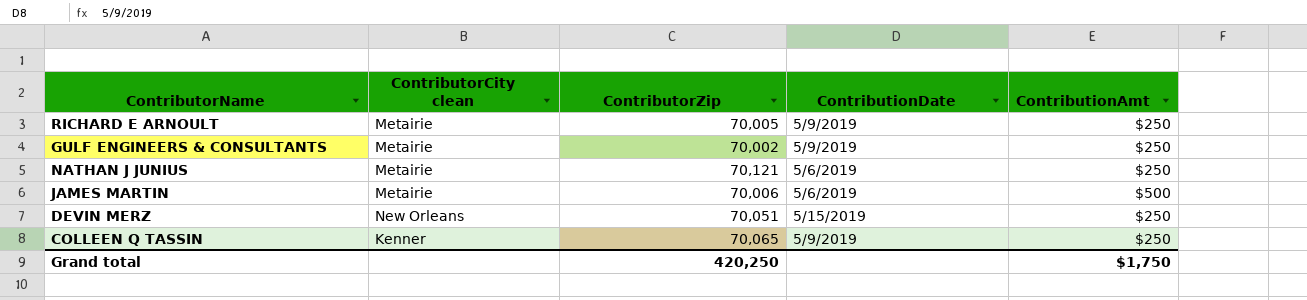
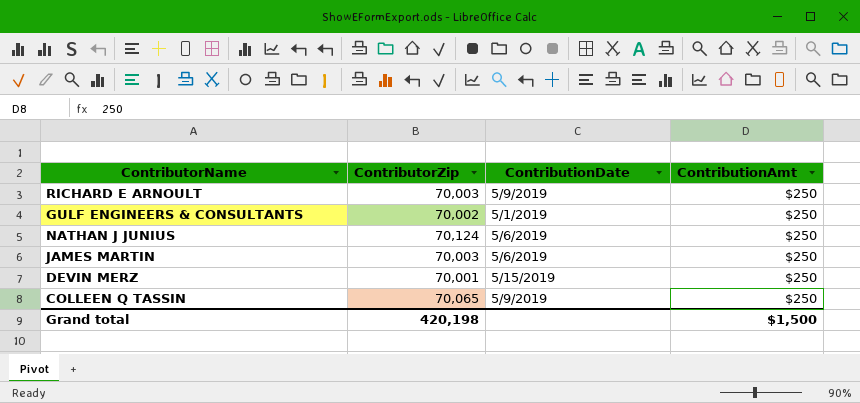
column ContributorCity clean | position: 2 -> none
RICHARD E ARNOULT | ContributorZip: 70,005 -> 70,003
GULF ENGINEERS & CONSULTANTS | ContributionDate: 5/9/2019 -> 5/1/2019
NATHAN J JUNIUS | ContributorZip: 70,121 -> 70,124
JAMES MARTIN | ContributorZip: 70,006 -> 70,003
JAMES MARTIN | ContributionAmt: $500 -> $250
DEVIN MERZ | ContributorZip: 70,051 -> 70,001
Grand total | ContributorZip: 420,250 -> 420,198
Grand total | ContributionAmt: $1,750 -> $1,500

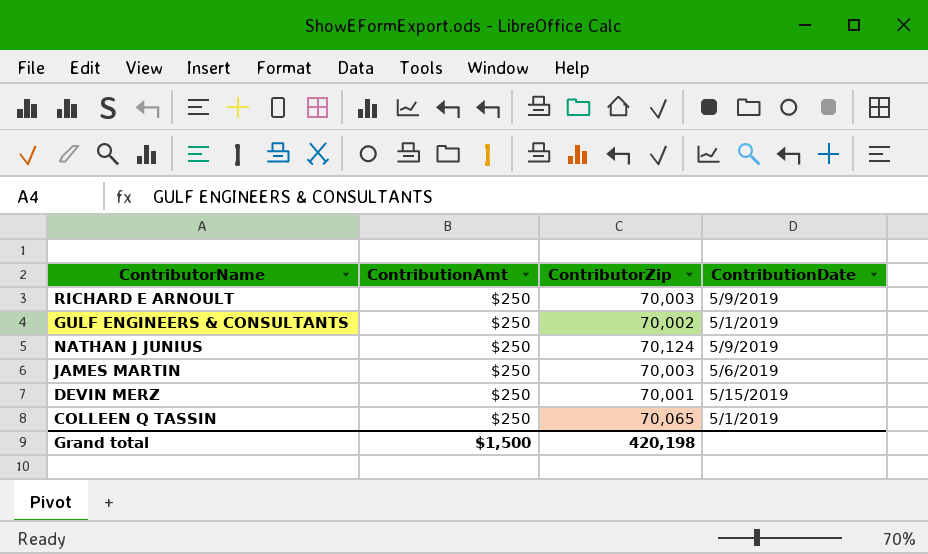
column ContributionAmt | position: 4 -> 2
NATHAN J JUNIUS | ContributionDate: 5/6/2019 -> 5/9/2019
COLLEEN Q TASSIN | ContributionDate: 5/9/2019 -> 5/1/2019

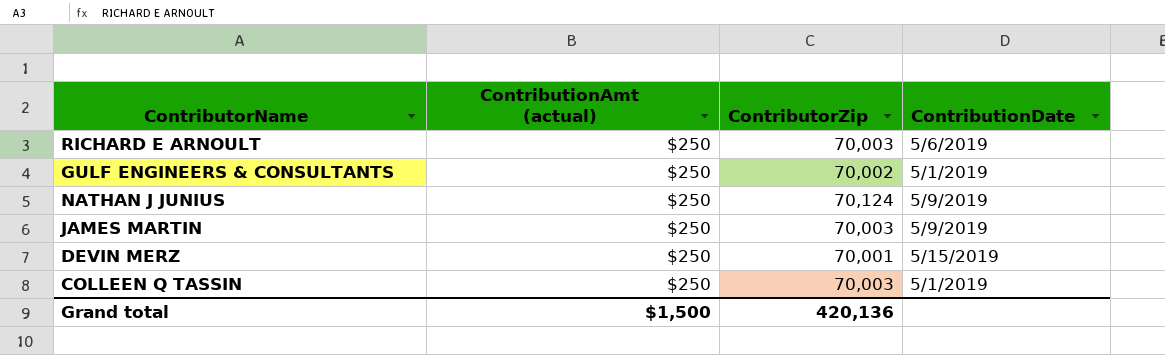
column name: ContributionAmt -> ContributionAmt (actual)
RICHARD E ARNOULT | ContributionDate: 5/9/2019 -> 5/6/2019
JAMES MARTIN | ContributionDate: 5/6/2019 -> 5/9/2019
COLLEEN Q TASSIN | ContributorZip: 70,065 -> 70,003
Grand total | ContributorZip: 420,198 -> 420,136

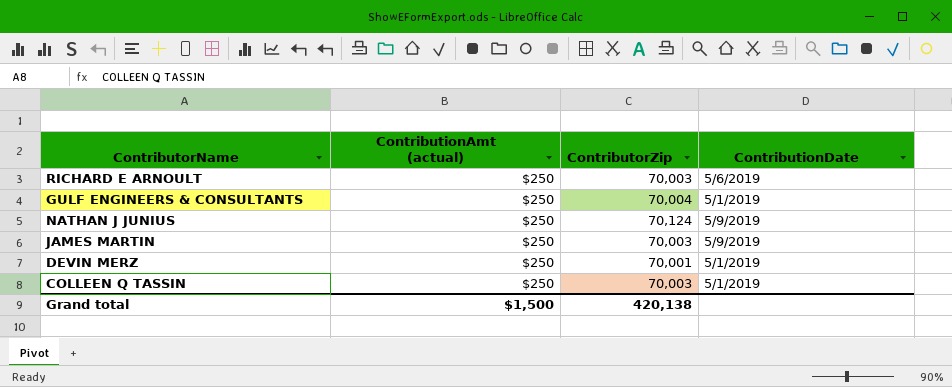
GULF ENGINEERS & CONSULTANTS | ContributorZip: 70,002 -> 70,004
DEVIN MERZ | ContributionDate: 5/15/2019 -> 5/1/2019
Grand total | ContributorZip: 420,136 -> 420,138

